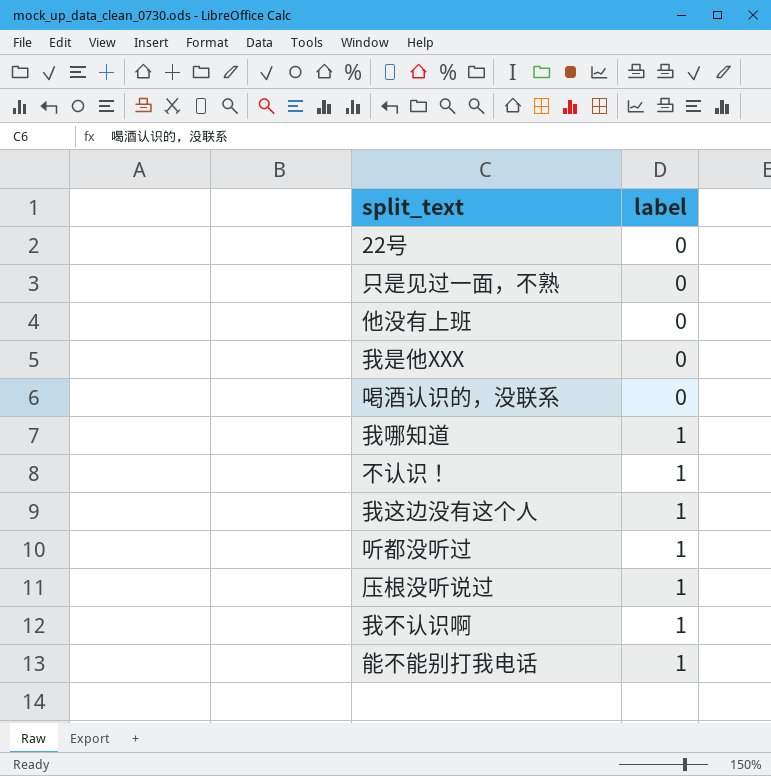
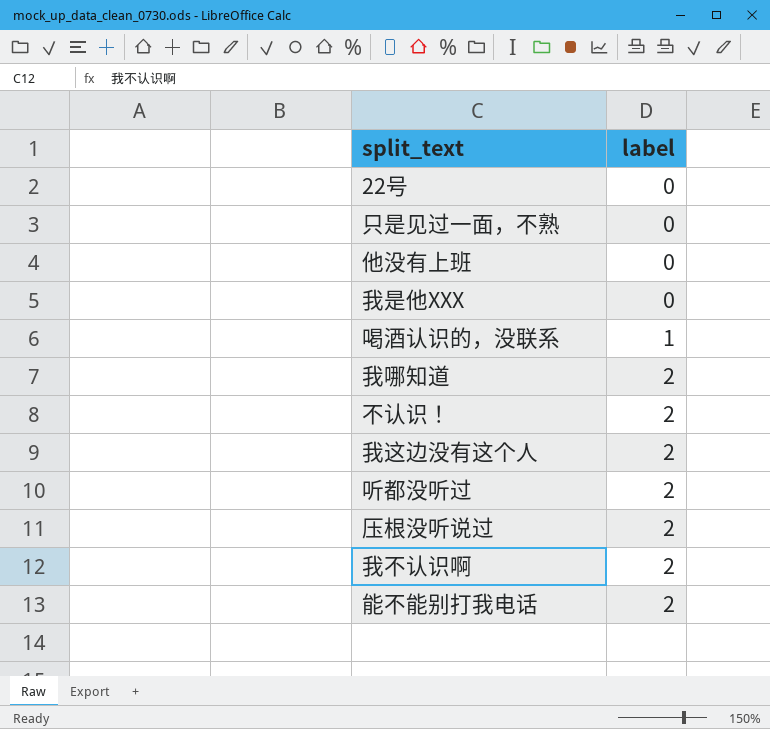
喝酒认识的，没联系 | label: 0 -> 1
我哪知道 | label: 1 -> 2
不认识！ | label: 1 -> 2
我这边没有这个人 | label: 1 -> 2
听都没听过 | label: 1 -> 2
压根没听说过 | label: 1 -> 2
我不认识啊 | label: 1 -> 2
能不能别打我电话 | label: 1 -> 2

